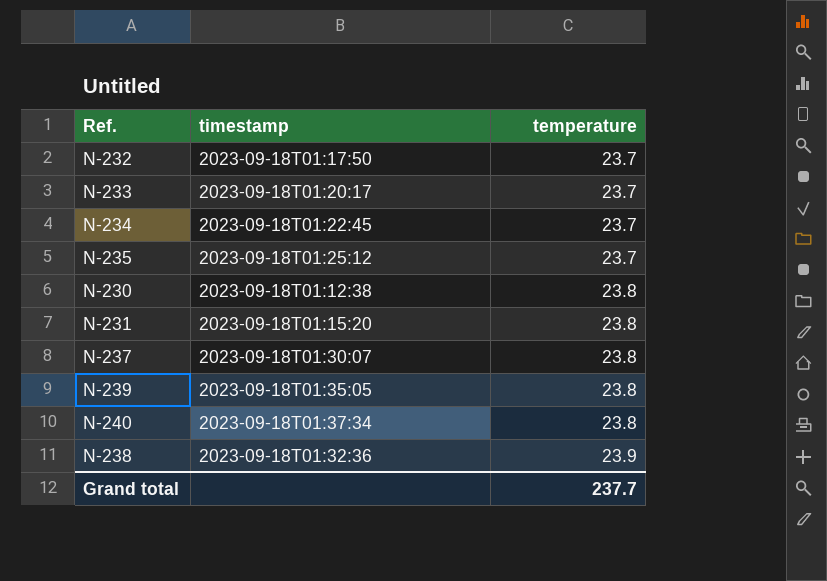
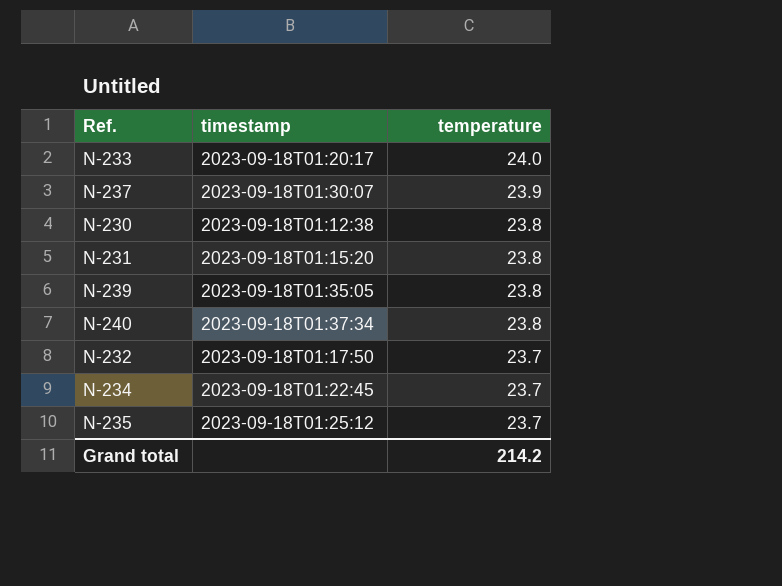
row order: temperature ascending -> temperature descending
row N-238: 2023-09-18T01:32:36 | 23.9 -> none
N-233 | temperature: 23.7 -> 24.0
N-237 | temperature: 23.8 -> 23.9
Grand total | temperature: 237.7 -> 214.2

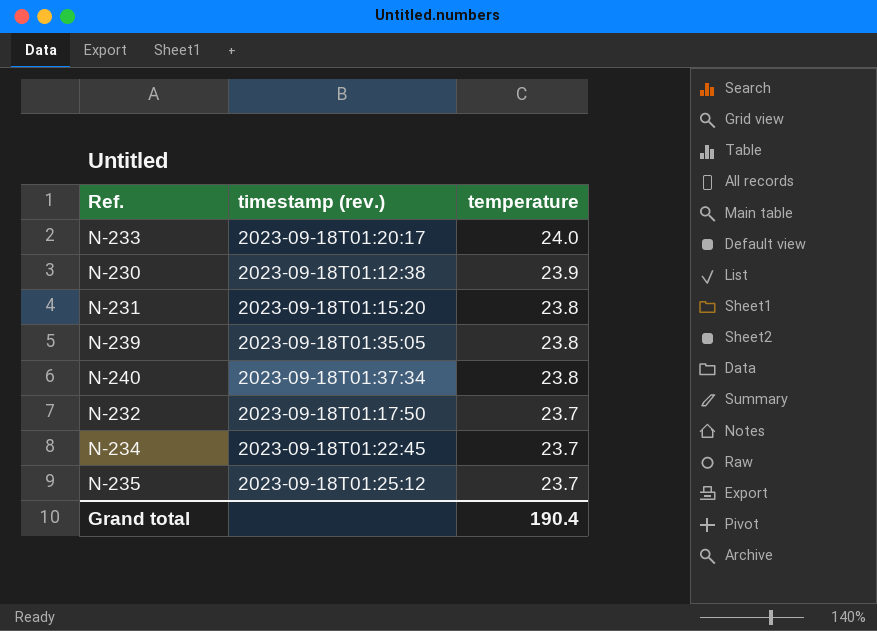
column name: timestamp -> timestamp (rev.)
row N-237: 2023-09-18T01:30:07 | 23.9 -> none
N-230 | temperature: 23.8 -> 23.9
Grand total | temperature: 214.2 -> 190.4

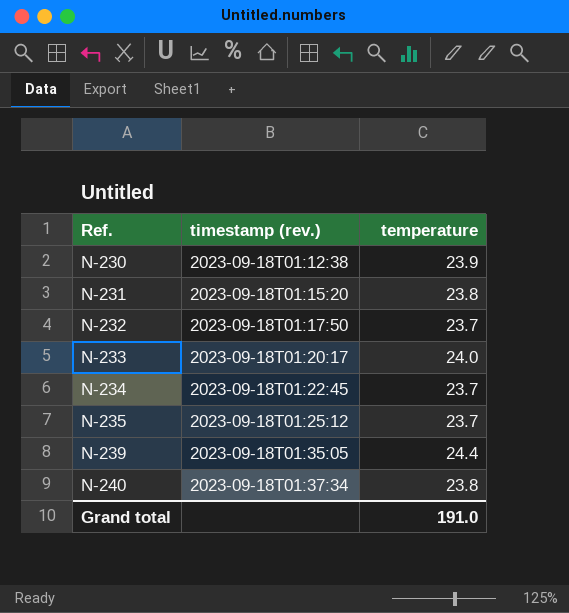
row order: temperature descending -> Ref. ascending
N-239 | temperature: 23.8 -> 24.4
Grand total | temperature: 190.4 -> 191.0

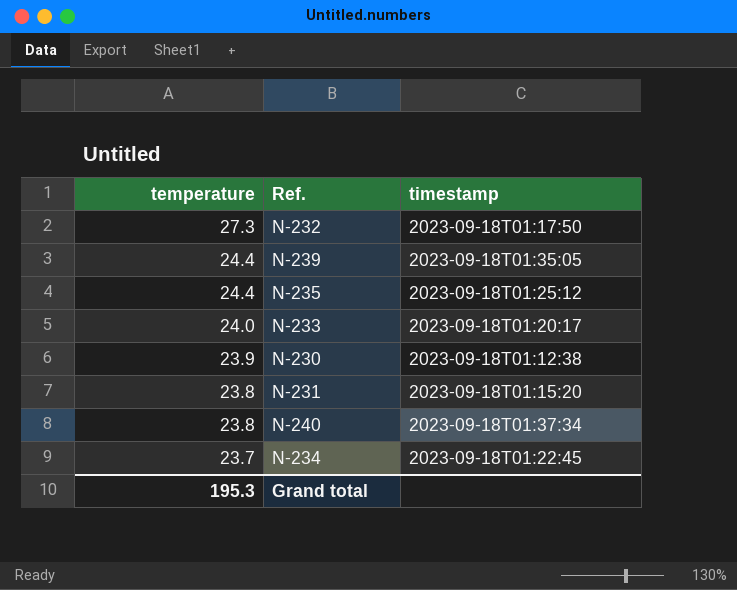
row order: Ref. ascending -> temperature descending
column temperature | position: 3 -> 1
column name: timestamp (rev.) -> timestamp
N-232 | temperature: 23.7 -> 27.3
N-235 | temperature: 23.7 -> 24.4
Grand total | temperature: 191.0 -> 195.3

